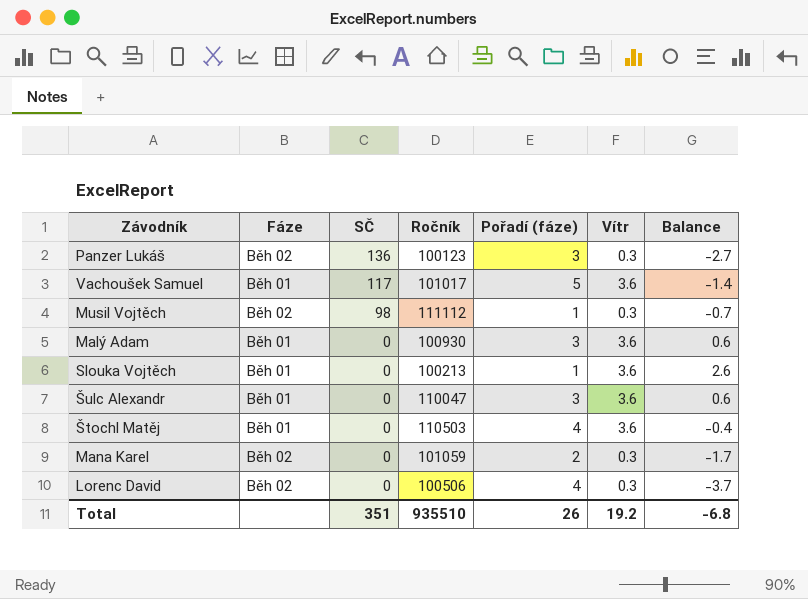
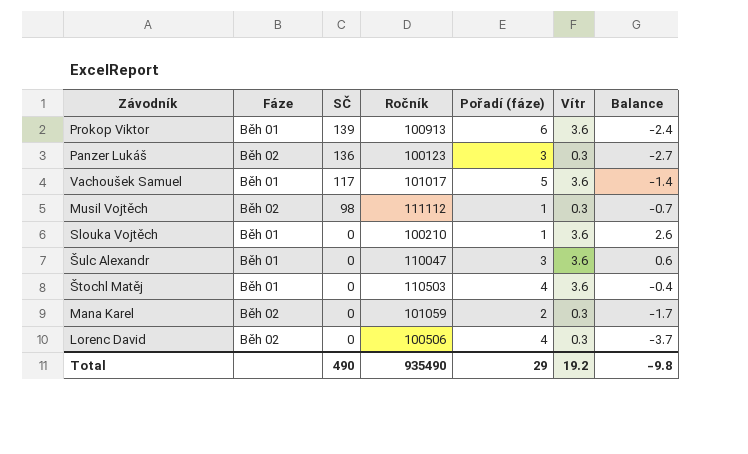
row Malý Adam: Běh 01 | 0 | 100930 | 3 | 3.6 | 0.6 -> none
row Prokop Viktor: none -> Běh 01 | 139 | 100913 | 6 | 3.6 | -2.4
Slouka Vojtěch | Ročník: 100213 -> 100210
Total | SČ: 351 -> 490
Total | Ročník: 935510 -> 935490
Total | Pořadí (fáze): 26 -> 29
Total | Balance: -6.8 -> -9.8

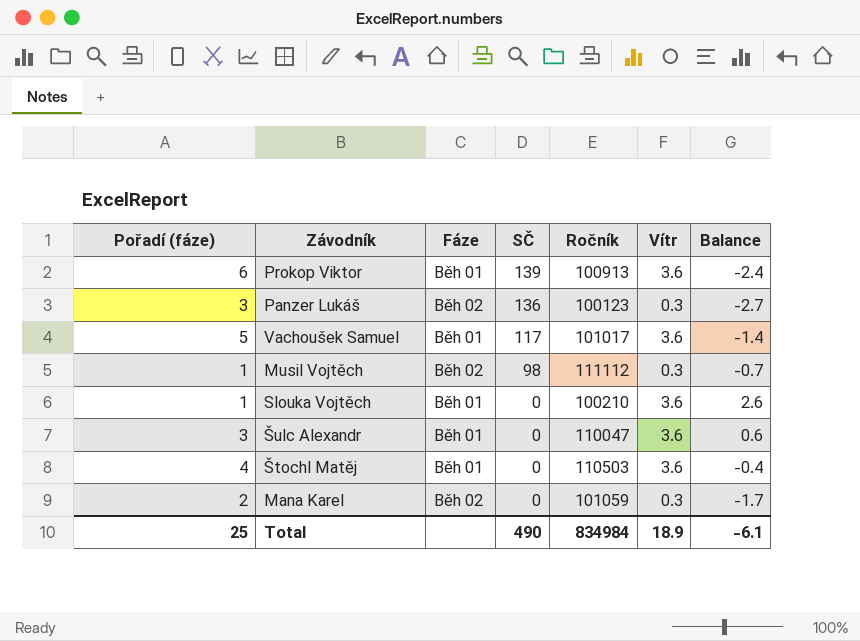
column Pořadí (fáze) | position: 5 -> 1
row Lorenc David: Běh 02 | 0 | 100506 | 4 | 0.3 | -3.7 -> none
Total | Pořadí (fáze): 29 -> 25
Total | Ročník: 935490 -> 834984
Total | Vítr: 19.2 -> 18.9
Total | Balance: -9.8 -> -6.1

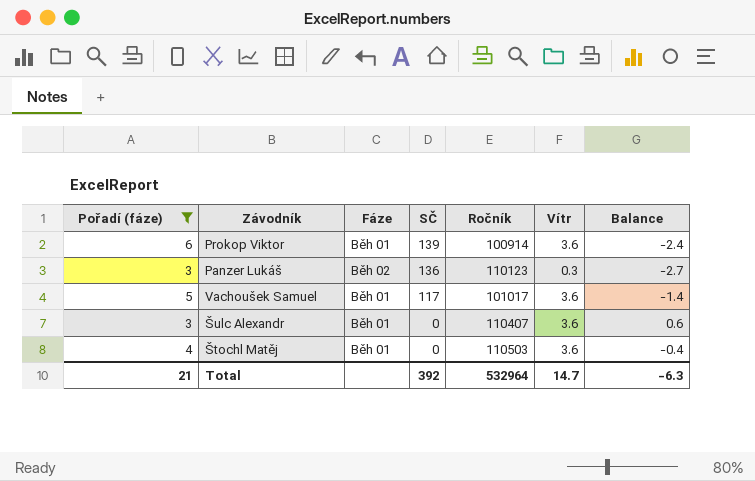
filter: none -> Pořadí (fáze) >= 3
Prokop Viktor | Ročník: 100913 -> 100914
Panzer Lukáš | Ročník: 100123 -> 110123
Šulc Alexandr | Ročník: 110047 -> 110407
Total | Pořadí (fáze): 25 -> 21
Total | SČ: 490 -> 392
Total | Ročník: 834984 -> 532964
Total | Vítr: 18.9 -> 14.7
Total | Balance: -6.1 -> -6.3

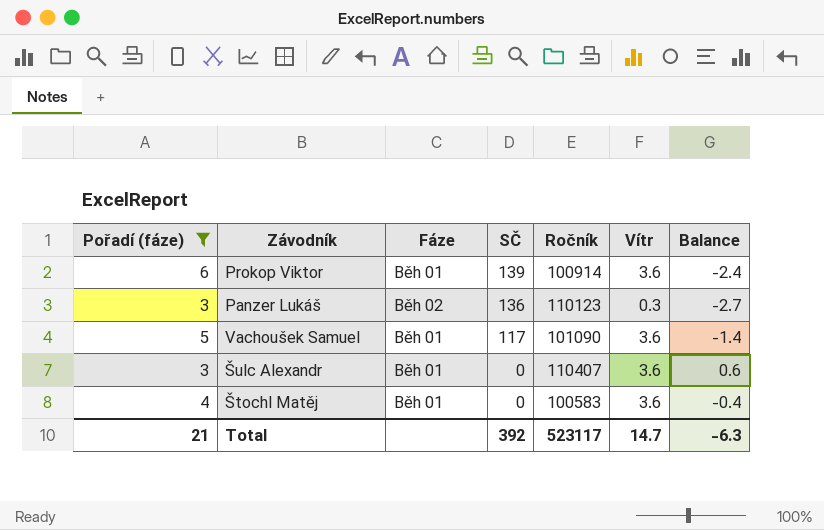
Vachoušek Samuel | Ročník: 101017 -> 101090
Štochl Matěj | Ročník: 110503 -> 100583
Total | Ročník: 532964 -> 523117

